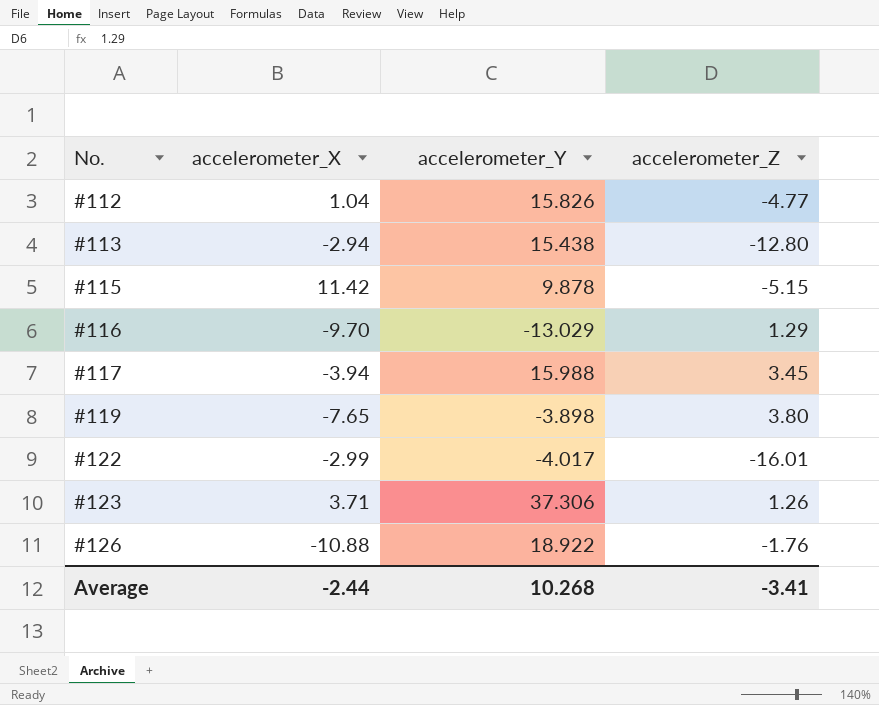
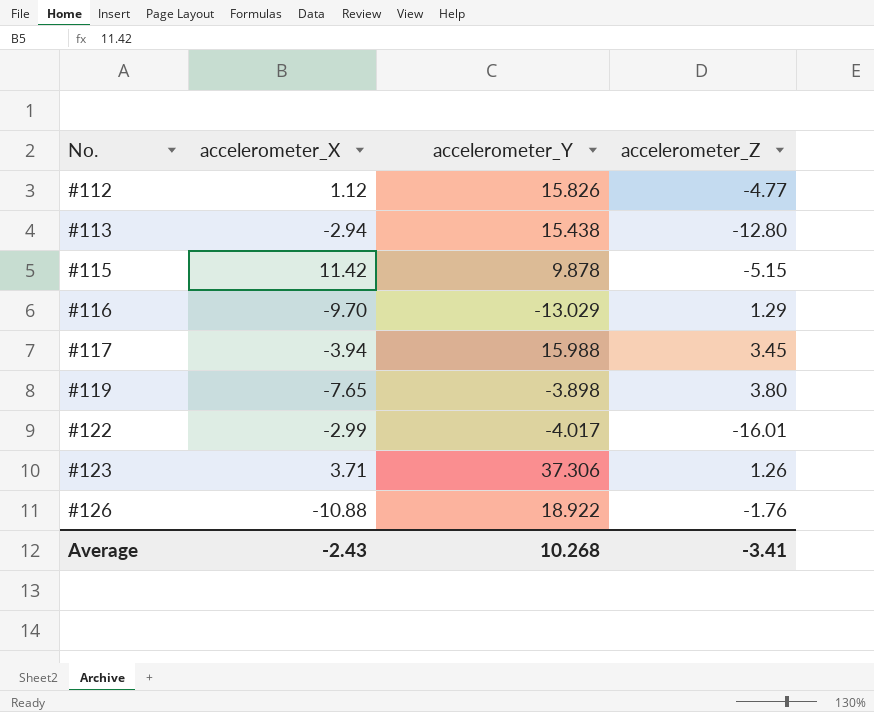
#112 | accelerometer_X: 1.04 -> 1.12
Average | accelerometer_X: -2.44 -> -2.43

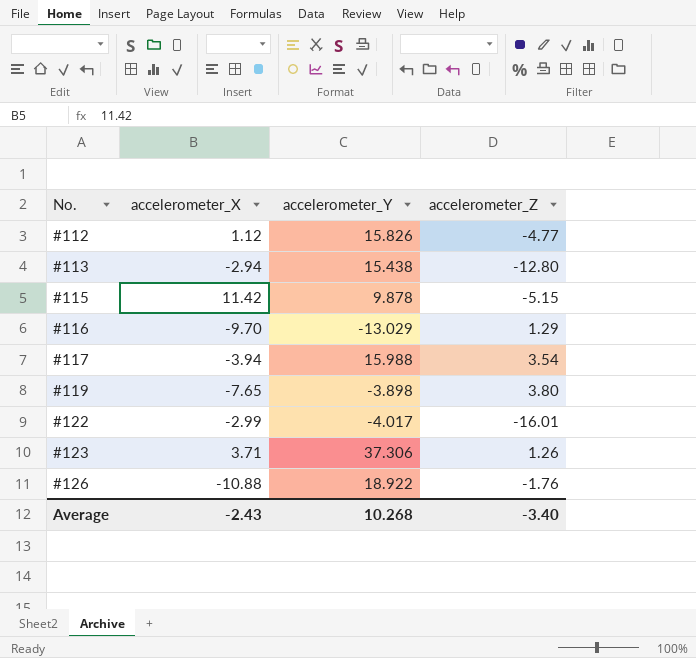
#117 | accelerometer_Z: 3.45 -> 3.54
Average | accelerometer_Z: -3.41 -> -3.40

